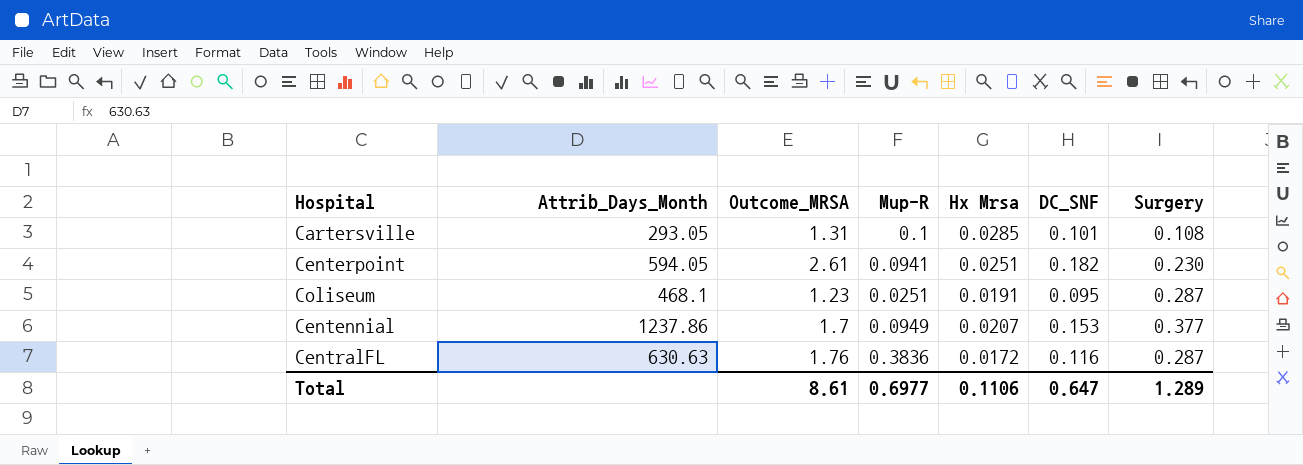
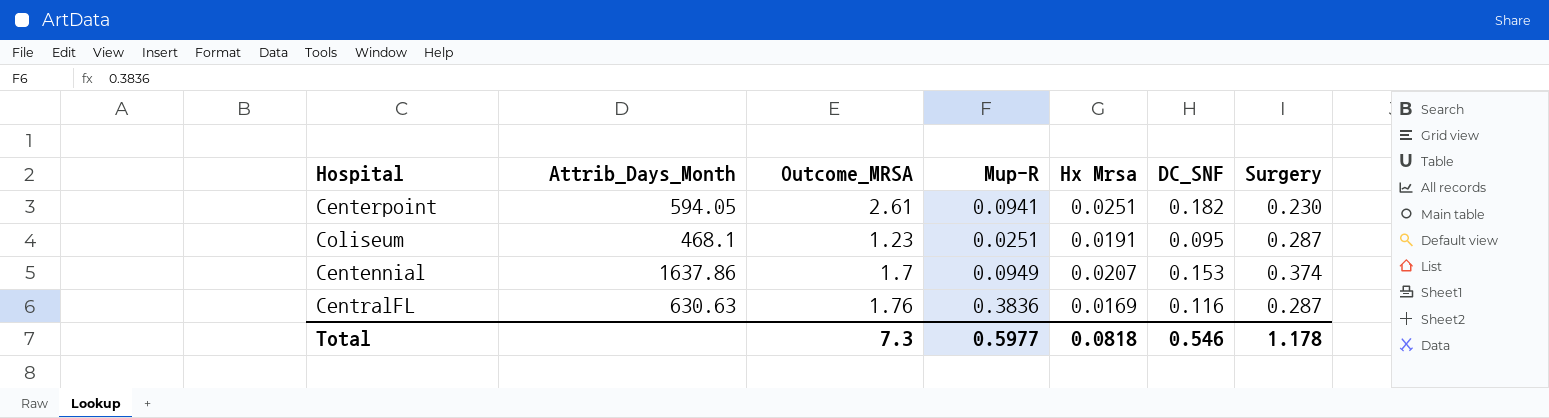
row Cartersville: 293.05 | 1.31 | 0.1 | 0.0285 | 0.101 | 0.108 -> none
Centennial | Attrib_Days_Month: 1237.86 -> 1637.86
Centennial | Surgery: 0.377 -> 0.374
CentralFL | Hx Mrsa: 0.0172 -> 0.0169
Total | Outcome_MRSA: 8.61 -> 7.3
Total | Mup-R: 0.6977 -> 0.5977
Total | Hx Mrsa: 0.1106 -> 0.0818
Total | DC_SNF: 0.647 -> 0.546
Total | Surgery: 1.289 -> 1.178

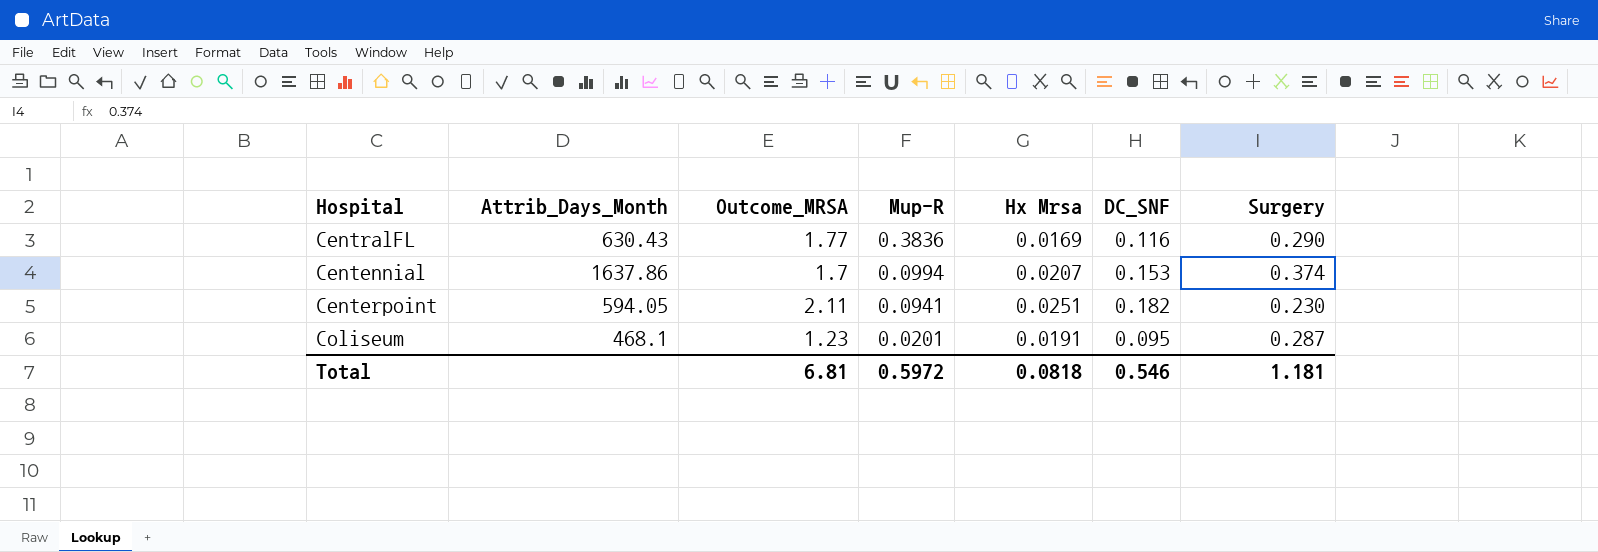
row order: none -> Mup-R descending
CentralFL | Attrib_Days_Month: 630.63 -> 630.43
CentralFL | Outcome_MRSA: 1.76 -> 1.77
CentralFL | Surgery: 0.287 -> 0.290
Centennial | Mup-R: 0.0949 -> 0.0994
Centerpoint | Outcome_MRSA: 2.61 -> 2.11
Coliseum | Mup-R: 0.0251 -> 0.0201
Total | Outcome_MRSA: 7.3 -> 6.81
Total | Mup-R: 0.5977 -> 0.5972
Total | Surgery: 1.178 -> 1.181

